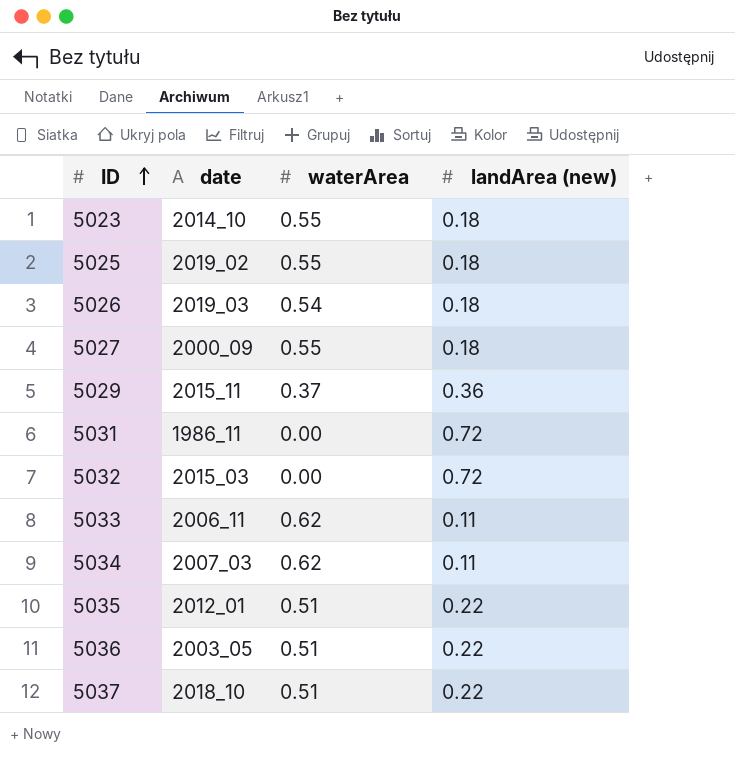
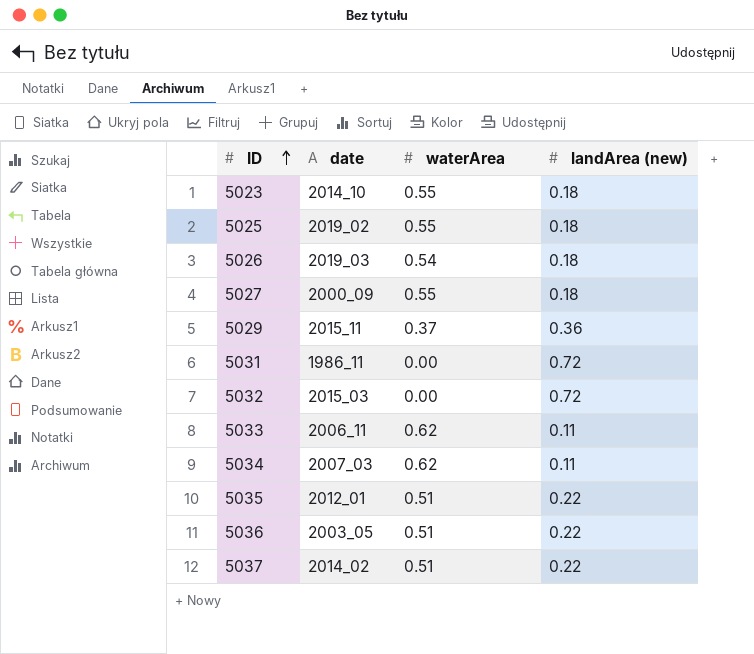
5037 | date: 2018_10 -> 2014_02

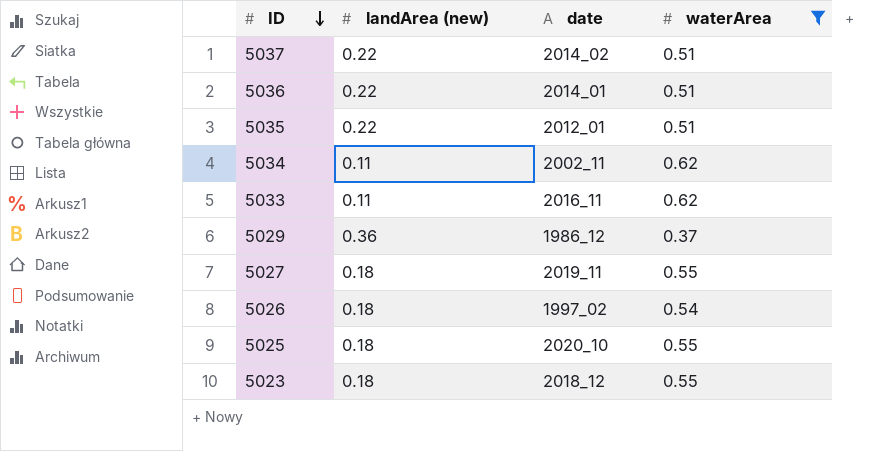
filter: none -> waterArea != 0.00
row order: ID ascending -> ID descending
column landArea (new) | position: 4 -> 2
5036 | date: 2003_05 -> 2014_01
5034 | date: 2007_03 -> 2002_11
5033 | date: 2006_11 -> 2016_11
5029 | date: 2015_11 -> 1986_12
5027 | date: 2000_09 -> 2019_11
5026 | date: 2019_03 -> 1997_02
5025 | date: 2019_02 -> 2020_10
5023 | date: 2014_10 -> 2018_12

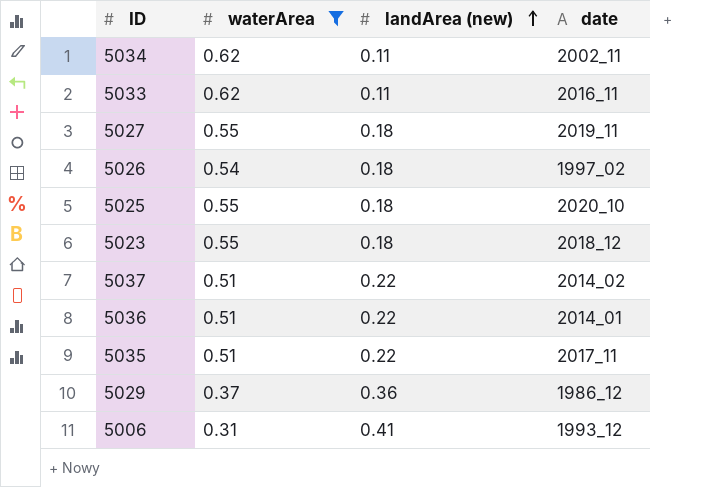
row order: ID descending -> landArea (new) ascending
column waterArea | position: 4 -> 2
5035 | date: 2012_01 -> 2017_11
row 5006: none -> 0.31 | 0.41 | 1993_12

